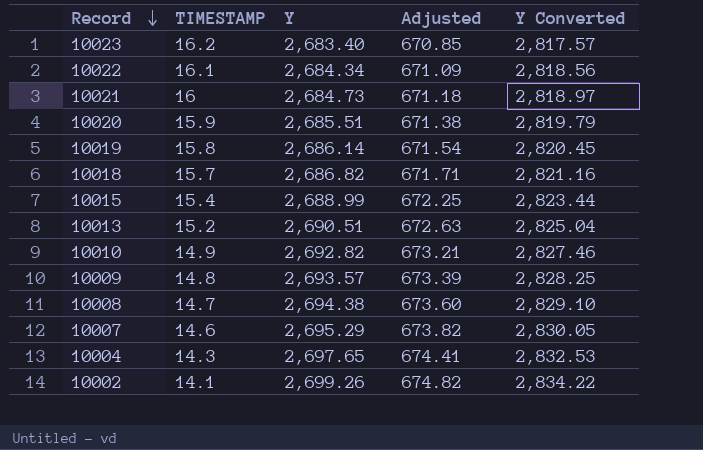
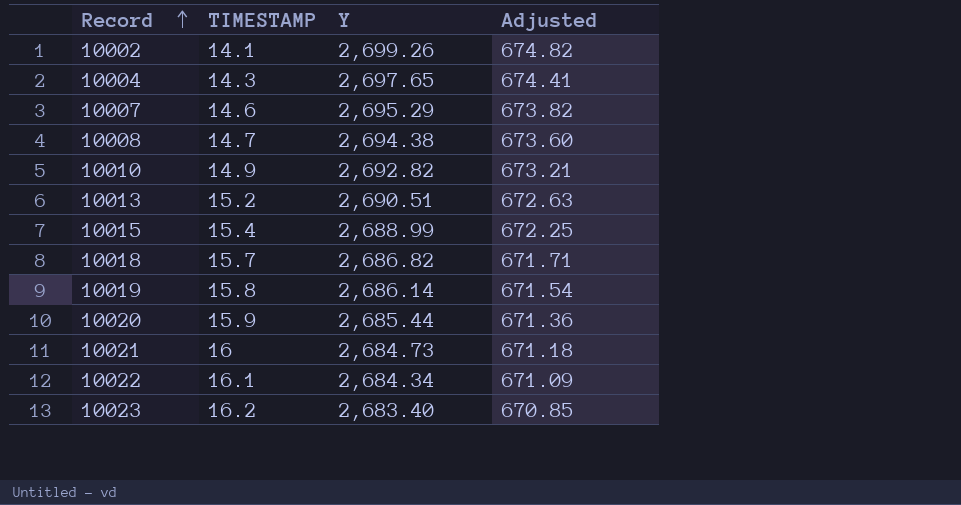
row order: Record descending -> Record ascending
column Y Converted | formula: [Y] * 1.05 -> none
row 10009: 14.8 | 2,693.57 | 673.39 | 2,828.25 -> none
10020 | Y: 2,685.51 -> 2,685.44
10020 | Adjusted: 671.38 -> 671.36

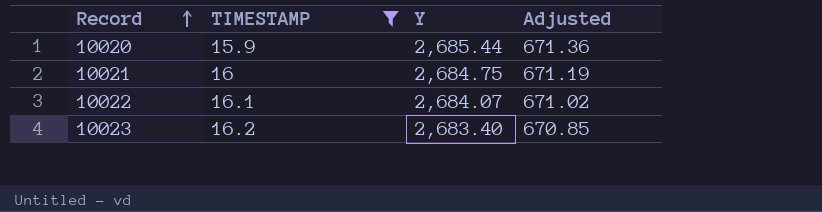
filter: none -> TIMESTAMP >= 15.9
10021 | Y: 2,684.73 -> 2,684.75
10021 | Adjusted: 671.18 -> 671.19
10022 | Y: 2,684.34 -> 2,684.07
10022 | Adjusted: 671.09 -> 671.02

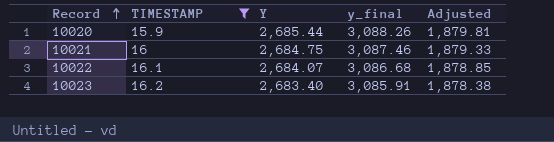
column y_final | formula: none -> [Y] * 1.15
column Adjusted | formula: [Y] * 0.25 -> [Y] * 0.7

